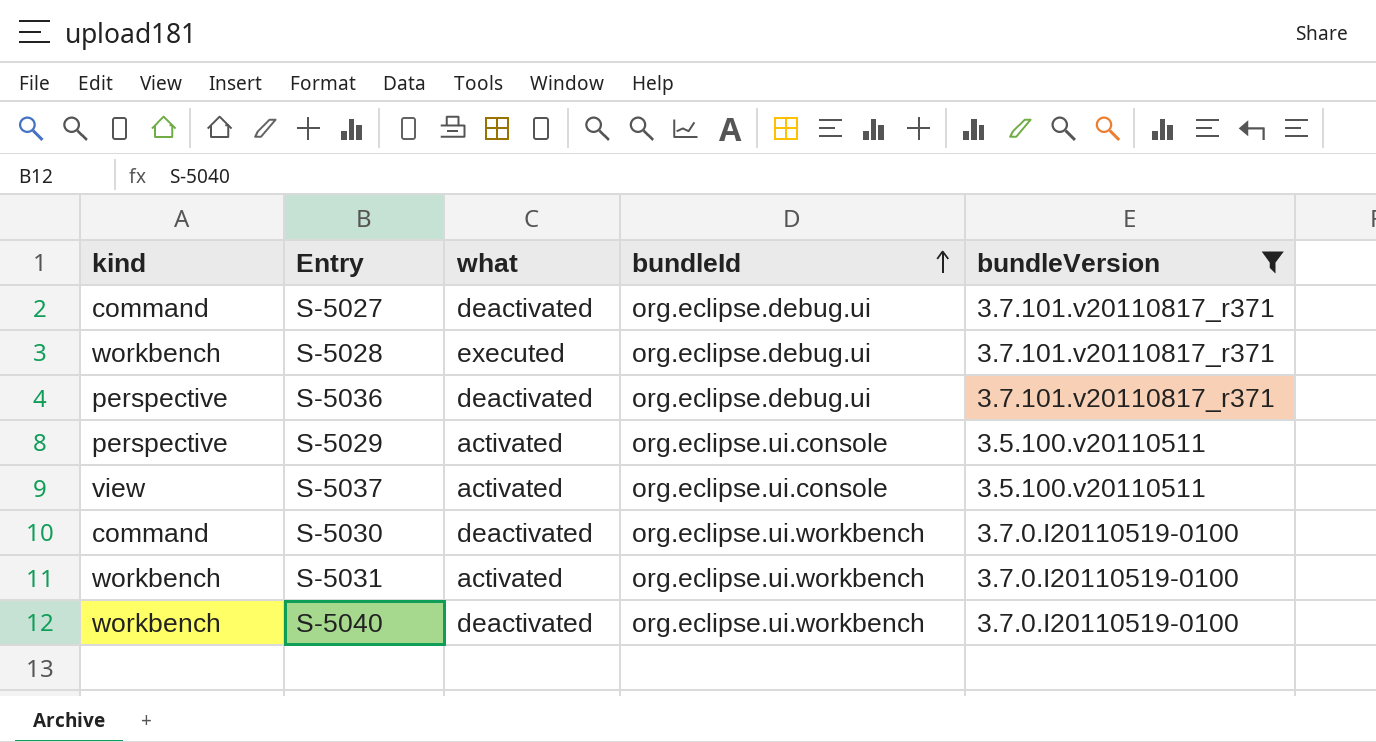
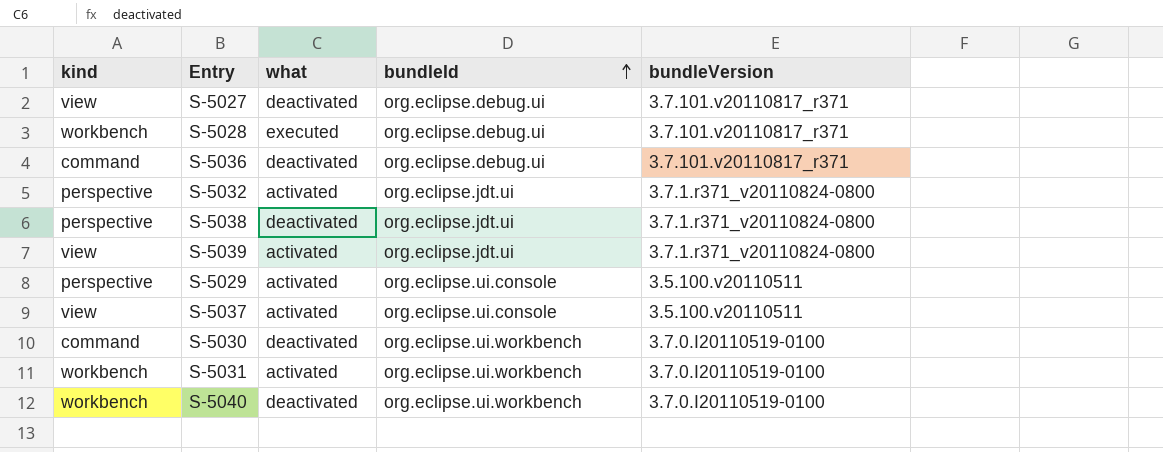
filter: bundleVersion != 3.7.1.r371_v20110824-0800 -> none
S-5027 | kind: command -> view
S-5036 | kind: perspective -> command

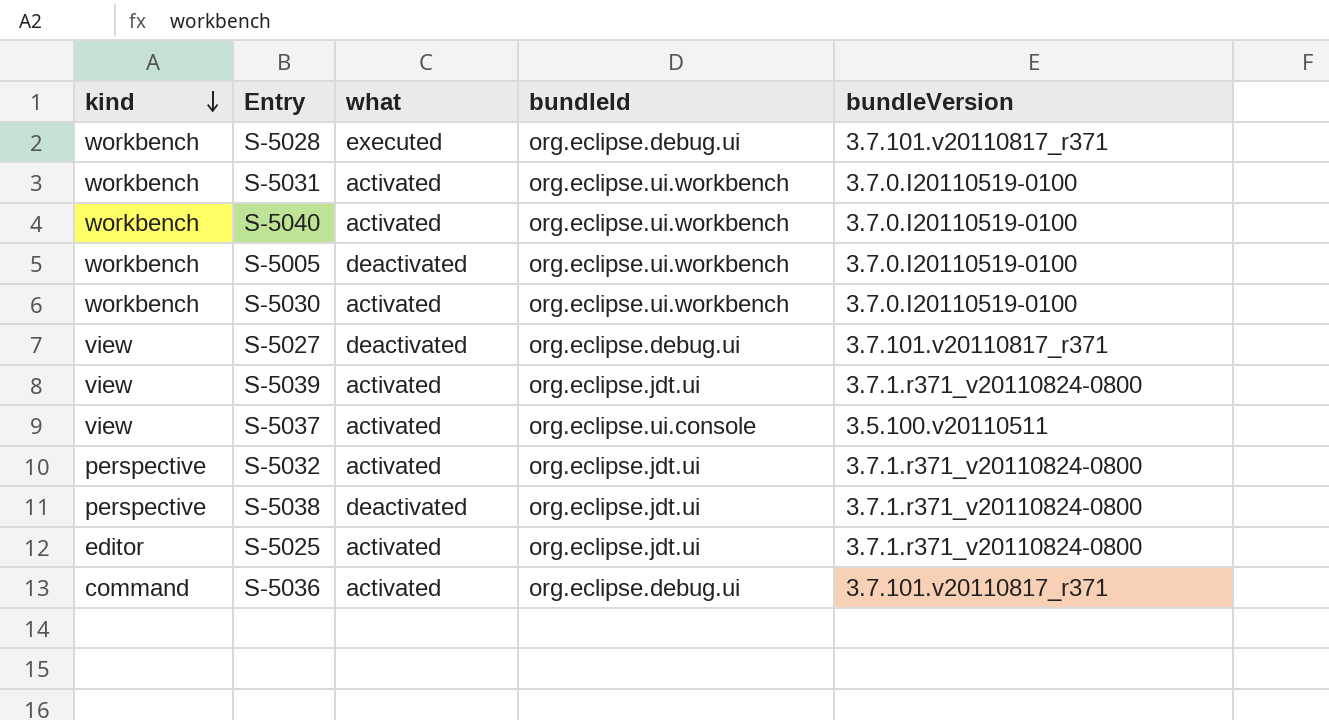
row order: bundleId ascending -> kind descending
row S-5029: perspective | activated | org.eclipse.ui.console | 3.5.100.v20110511 -> none
S-5040 | what: deactivated -> activated
row S-5005: none -> workbench | deactivated | org.eclipse.ui.workbench | 3.7.0.I20110519-0100
S-5030 | kind: command -> workbench
S-5030 | what: deactivated -> activated
row S-5025: none -> editor | activated | org.eclipse.jdt.ui | 3.7.1.r371_v20110824-0800
S-5036 | what: deactivated -> activated

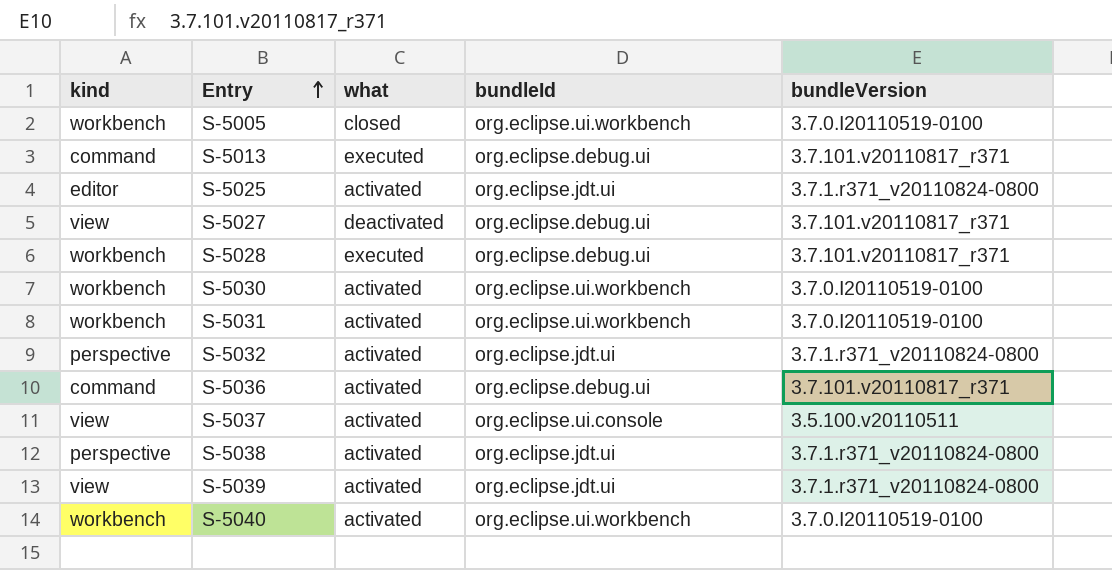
row order: kind descending -> Entry ascending
S-5005 | what: deactivated -> closed
row S-5013: none -> command | executed | org.eclipse.debug.ui | 3.7.101.v20110817_r371
S-5038 | what: deactivated -> activated

